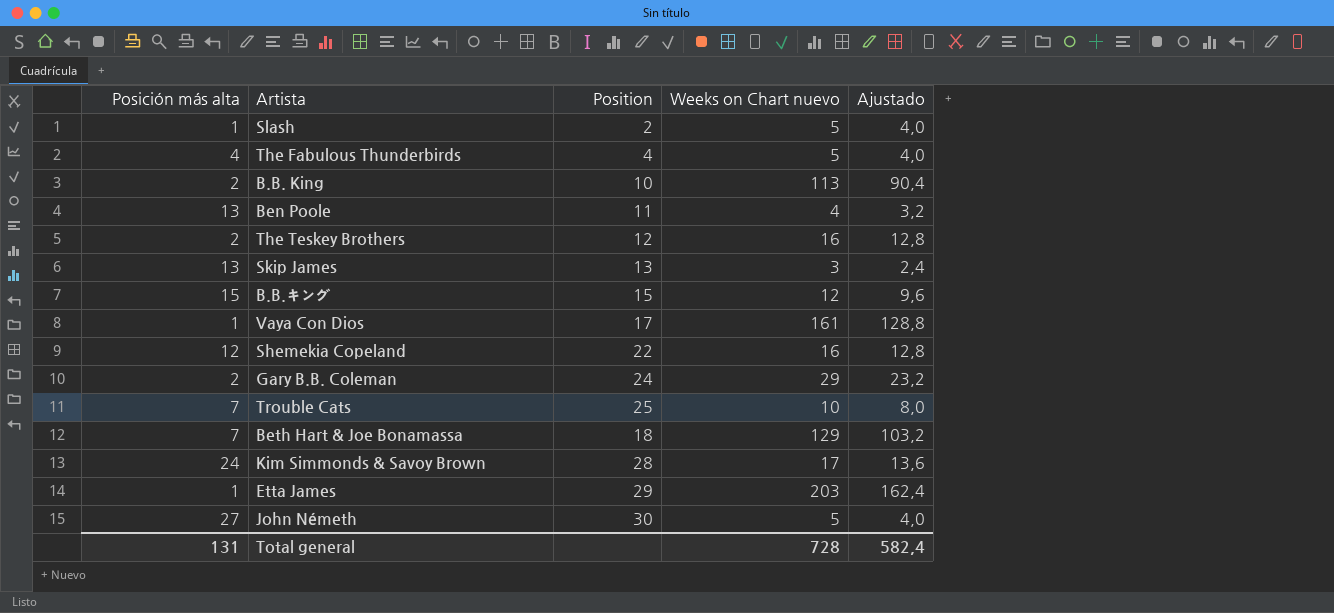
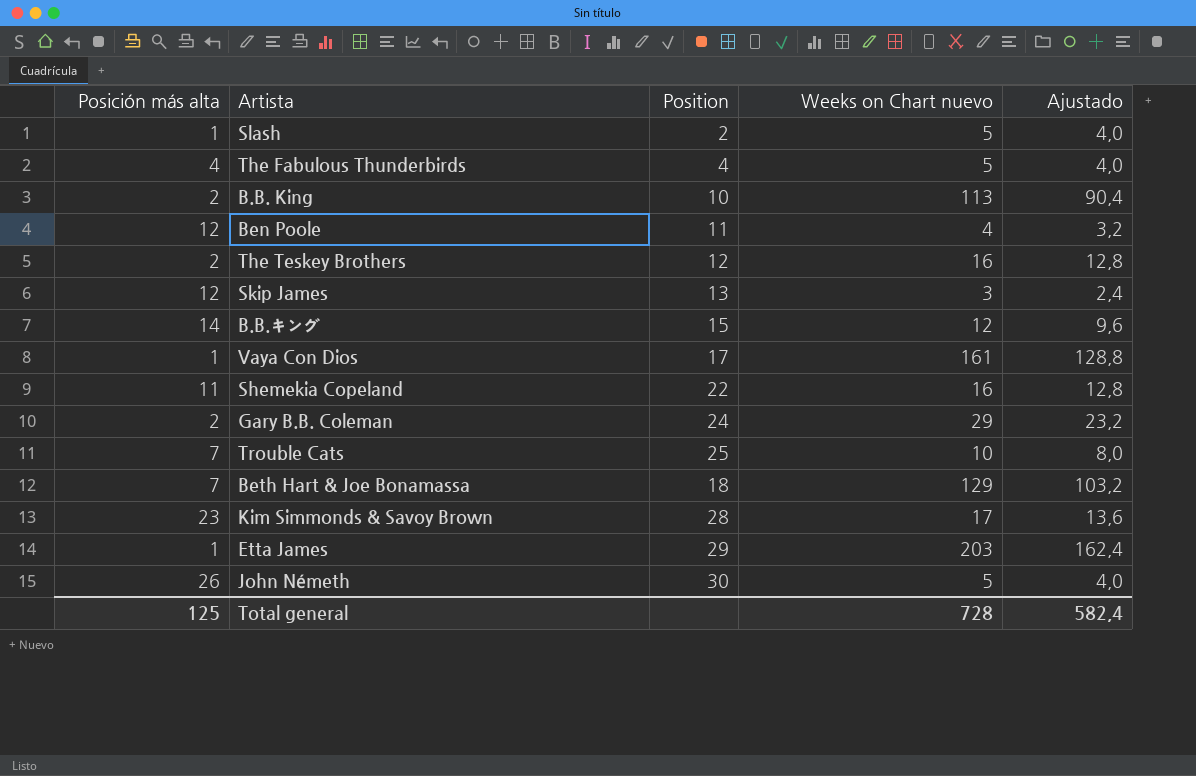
Ben Poole | Posición más alta: 13 -> 12
Skip James | Posición más alta: 13 -> 12
B.B.キング | Posición más alta: 15 -> 14
Shemekia Copeland | Posición más alta: 12 -> 11
Kim Simmonds & Savoy Brown | Posición más alta: 24 -> 23
John Németh | Posición más alta: 27 -> 26
Total general | Posición más alta: 131 -> 125

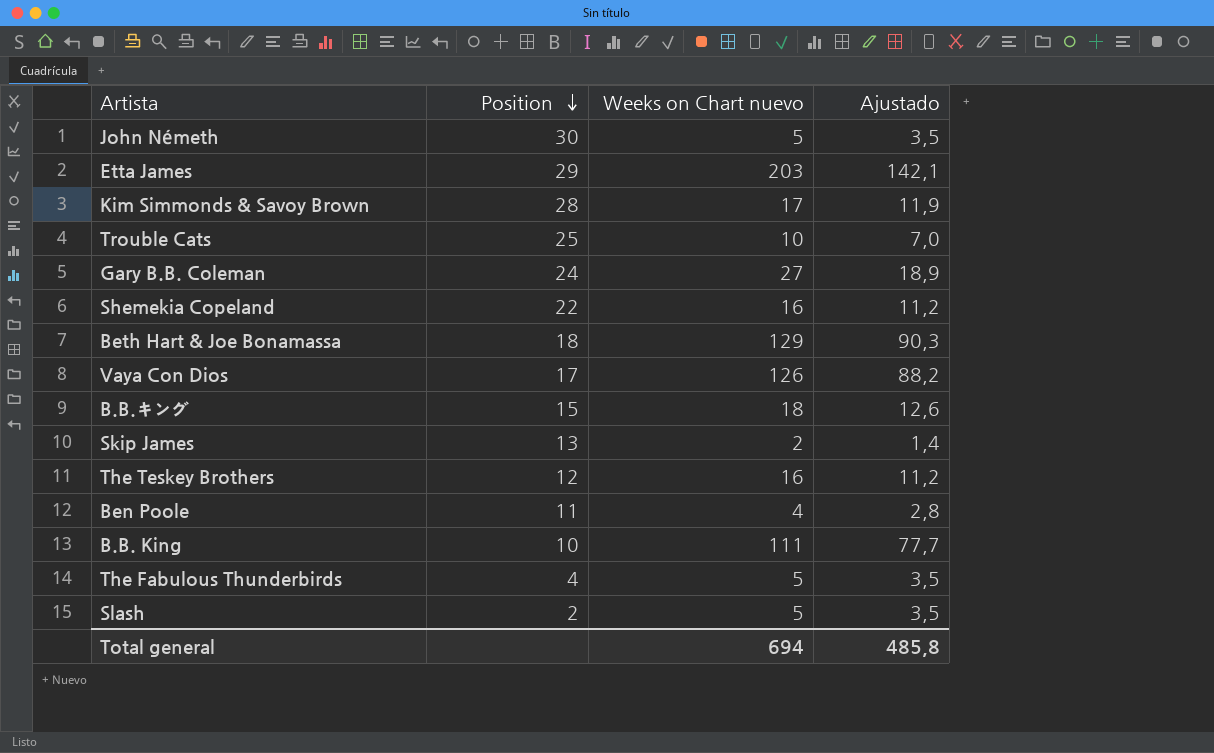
row order: none -> Position descending
column Posición más alta | position: 1 -> none
column Ajustado | formula: [Weeks on Chart nuevo] * 0,8 -> [Weeks on Chart nuevo] * 0,7
Gary B.B. Coleman | Weeks on Chart nuevo: 29 -> 27
Vaya Con Dios | Weeks on Chart nuevo: 161 -> 126
B.B.キング | Weeks on Chart nuevo: 12 -> 18
Skip James | Weeks on Chart nuevo: 3 -> 2
B.B. King | Weeks on Chart nuevo: 113 -> 111
Total general | Weeks on Chart nuevo: 728 -> 694
Total general | Ajustado: 582,4 -> 485,8

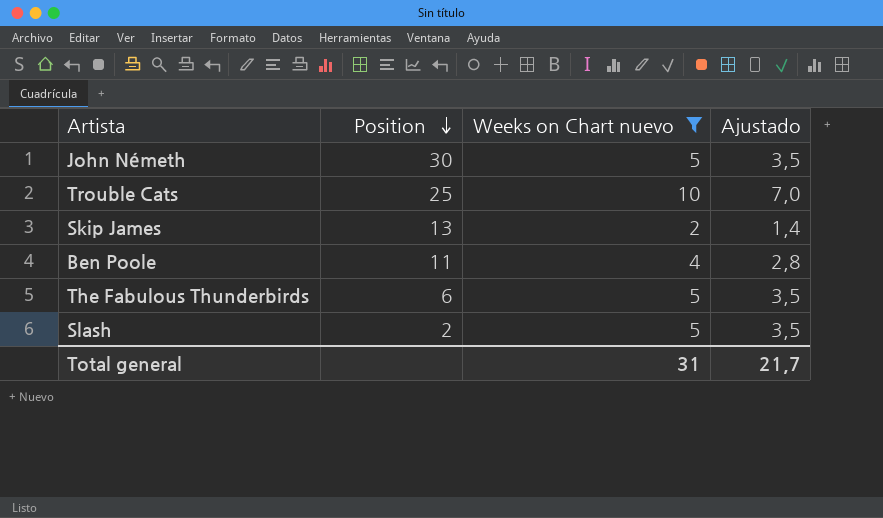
filter: none -> Weeks on Chart nuevo <= 10
The Fabulous Thunderbirds | Position: 4 -> 6
Total general | Weeks on Chart nuevo: 694 -> 31
Total general | Ajustado: 485,8 -> 21,7

